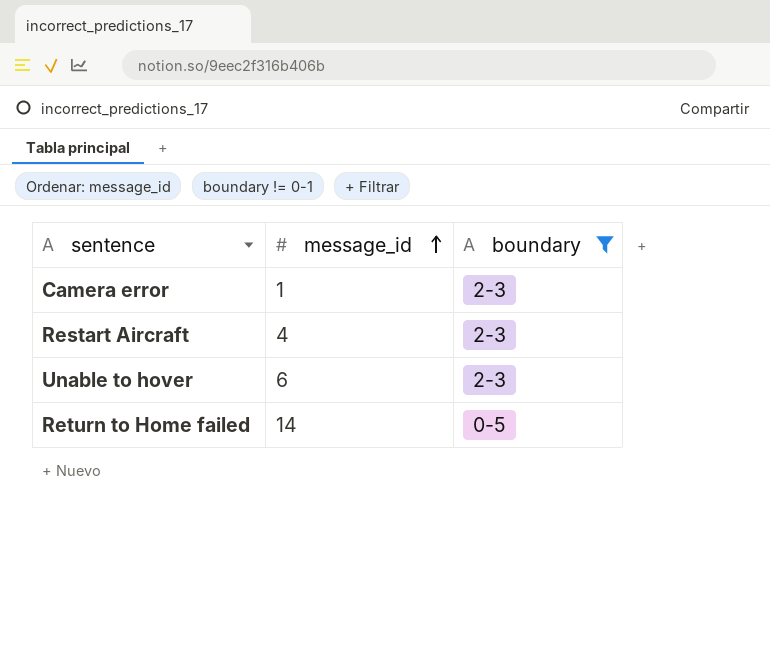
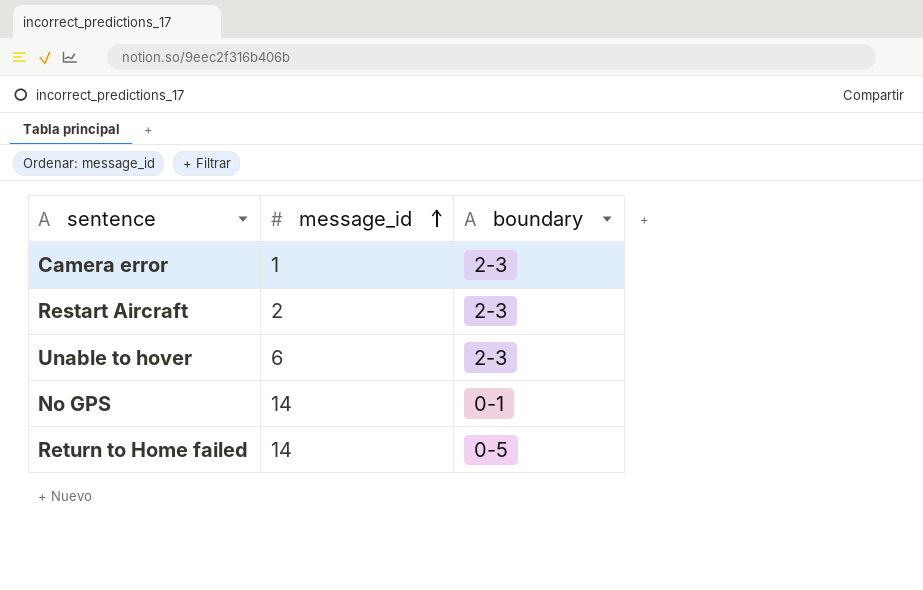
filter: boundary != 0-1 -> none
Restart Aircraft | message_id: 4 -> 2

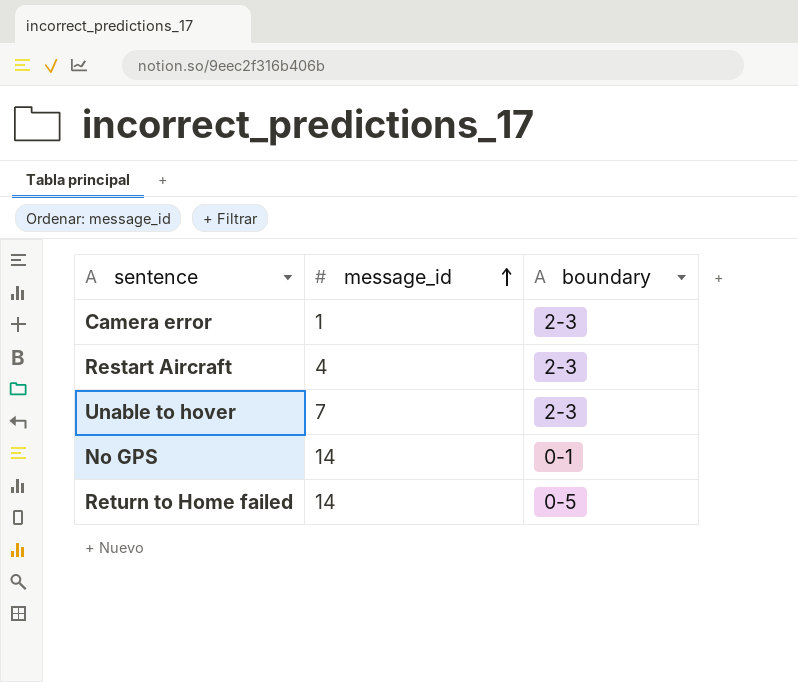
Restart Aircraft | message_id: 2 -> 4
Unable to hover | message_id: 6 -> 7

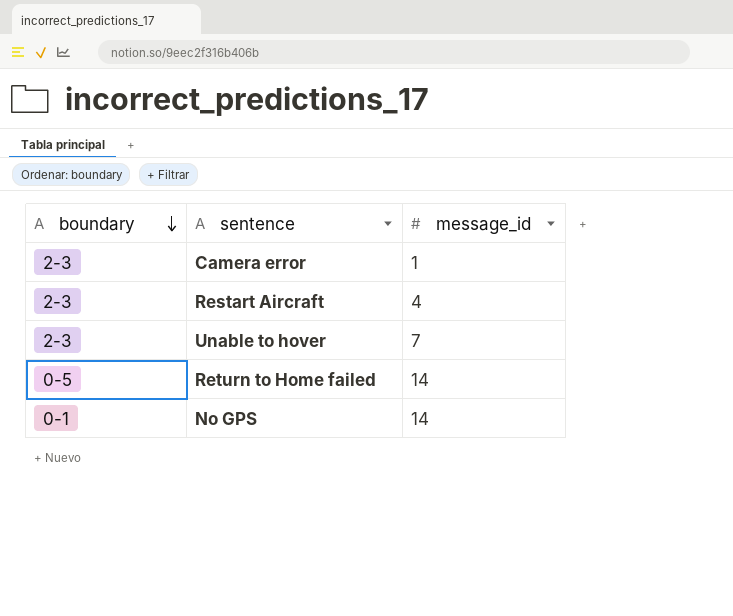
row order: message_id ascending -> boundary descending
column boundary | position: 3 -> 1

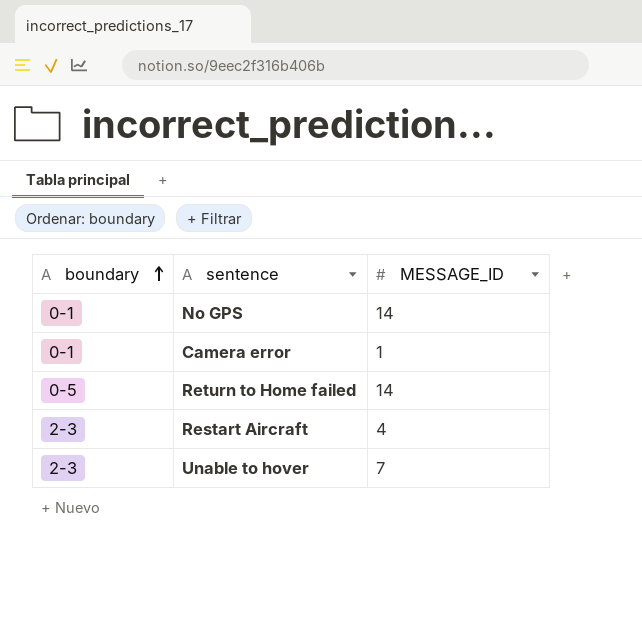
row order: boundary descending -> boundary ascending
column name: message_id -> MESSAGE_ID
Camera error | boundary: 2-3 -> 0-1

